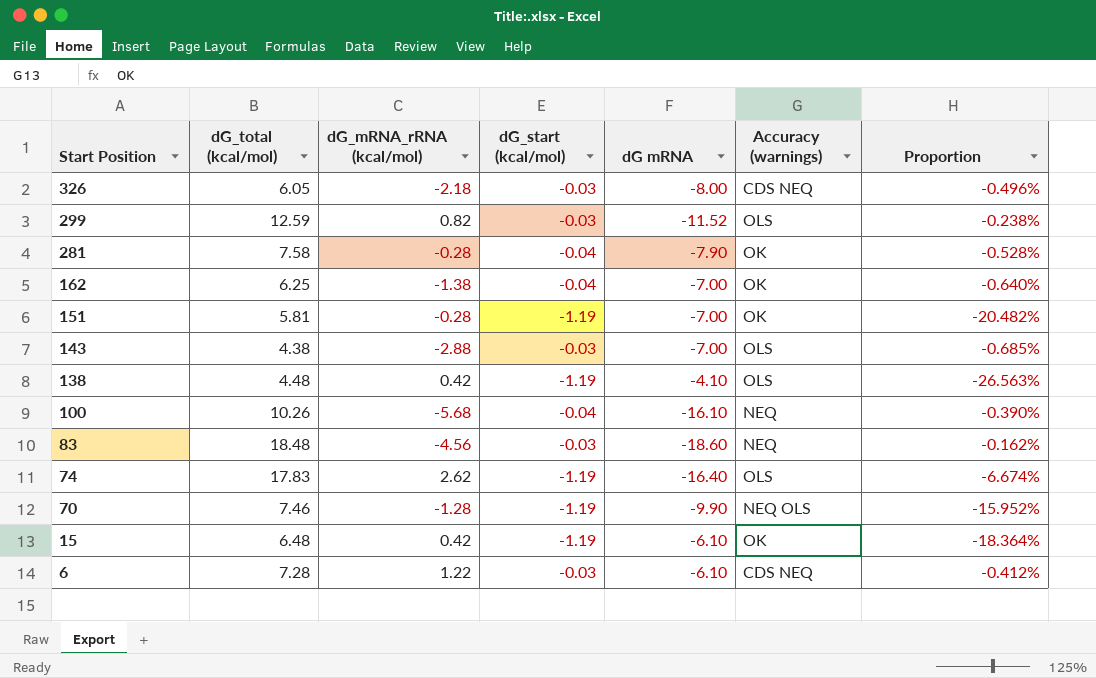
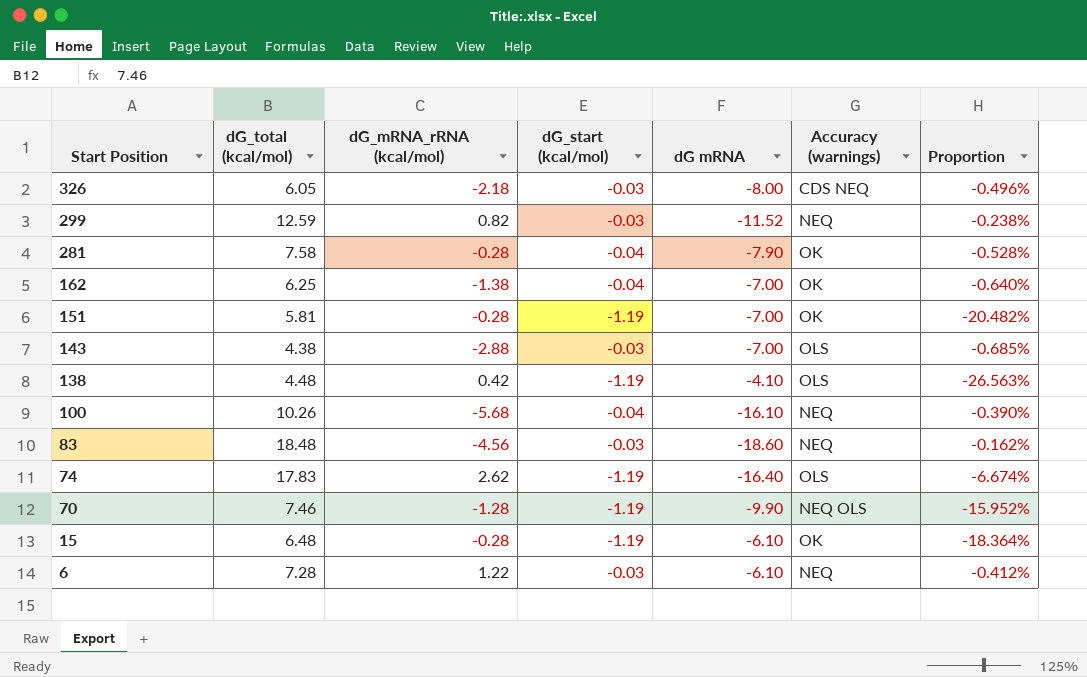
299 | Accuracy (warnings): OLS -> NEQ
15 | dG_mRNA_rRNA (kcal/mol): 0.42 -> -0.28
6 | Accuracy (warnings): CDS NEQ -> NEQ

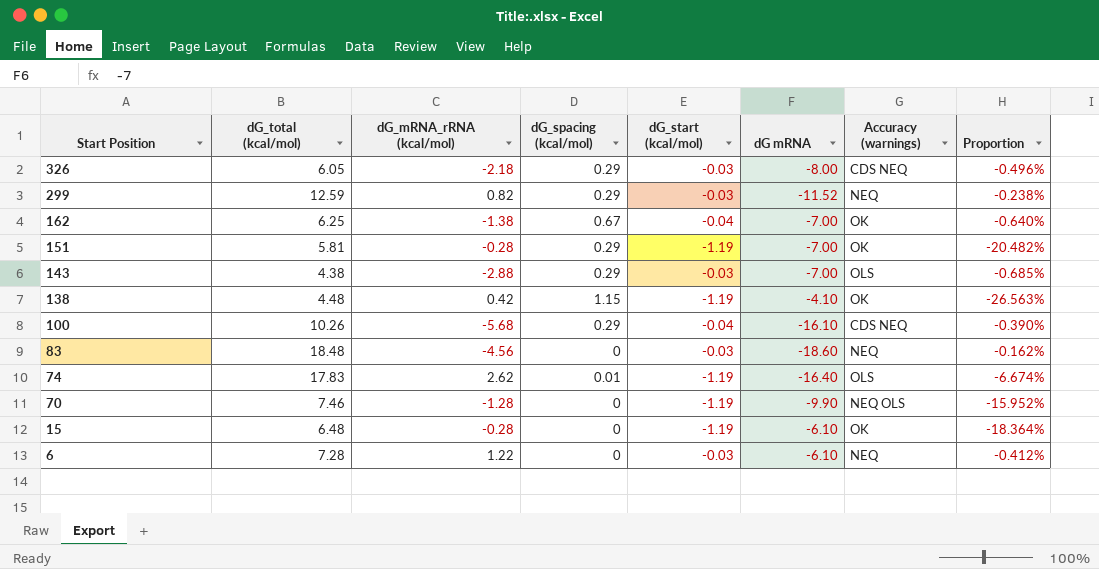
column dG_spacing (kcal/mol) | position: none -> 4
row 281: 7.58 | -0.28 | -0.04 | -7.90 | OK | -0.528% -> none
138 | Accuracy (warnings): OLS -> OK
100 | Accuracy (warnings): NEQ -> CDS NEQ

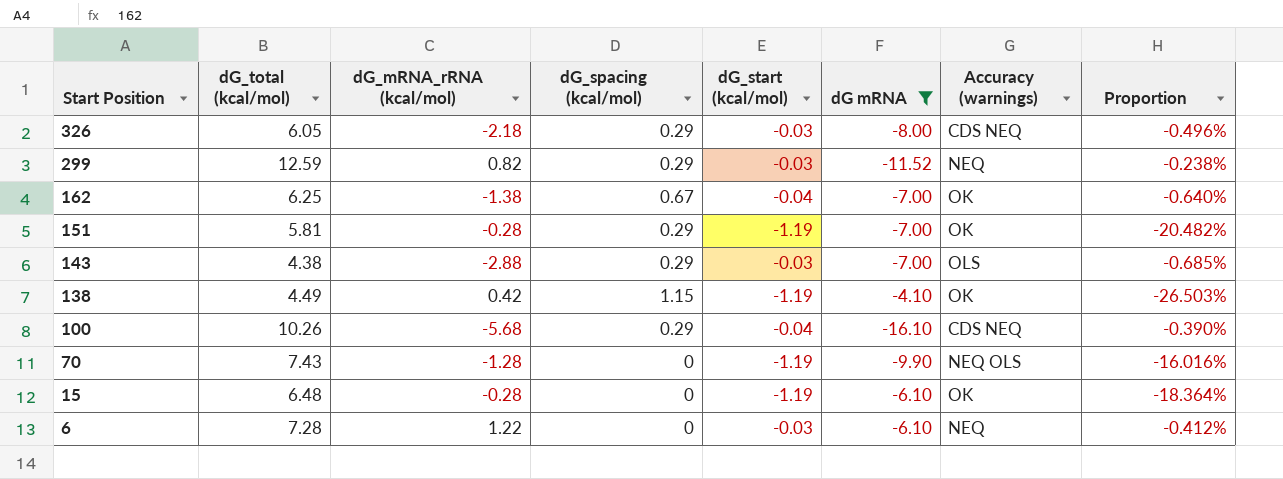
filter: none -> dG mRNA >= -16.10
138 | dG_total (kcal/mol): 4.48 -> 4.49
138 | Proportion: -26.563% -> -26.503%
70 | dG_total (kcal/mol): 7.46 -> 7.43
70 | Proportion: -15.952% -> -16.016%

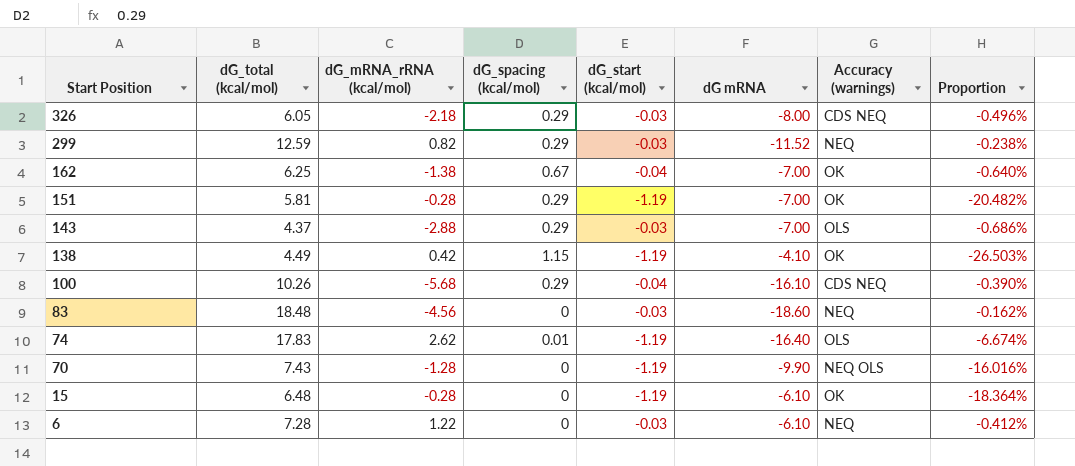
filter: dG mRNA >= -16.10 -> none
143 | dG_total (kcal/mol): 4.38 -> 4.37
143 | Proportion: -0.685% -> -0.686%

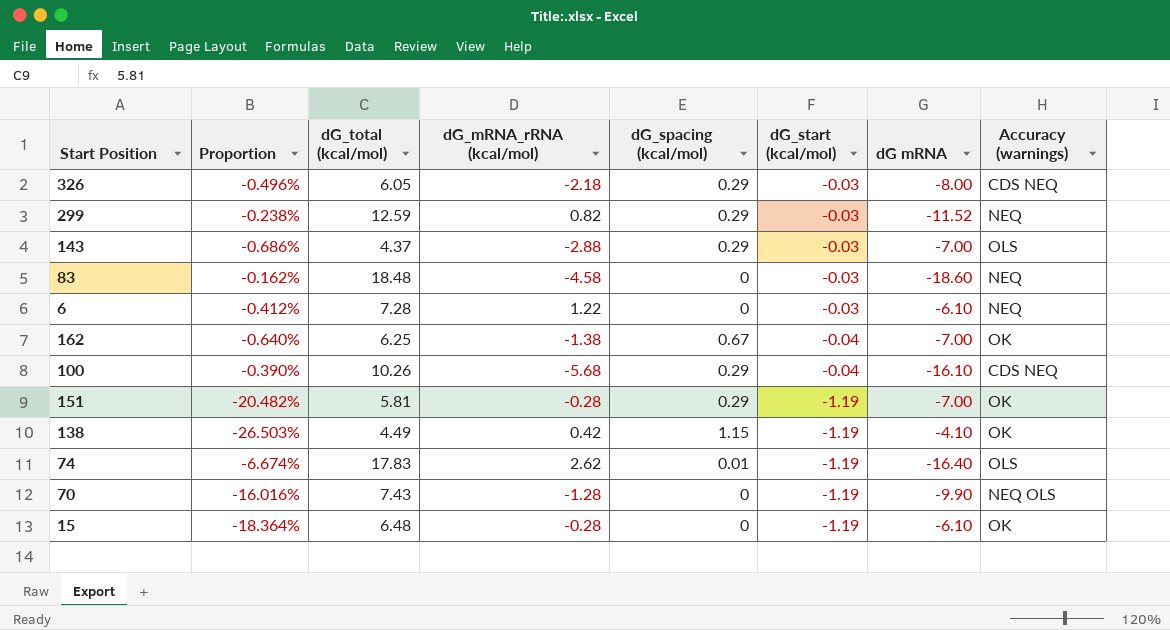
row order: Start Position descending -> dG_start (kcal/mol) descending
column Proportion | position: 8 -> 2
83 | dG_mRNA_rRNA (kcal/mol): -4.56 -> -4.58

